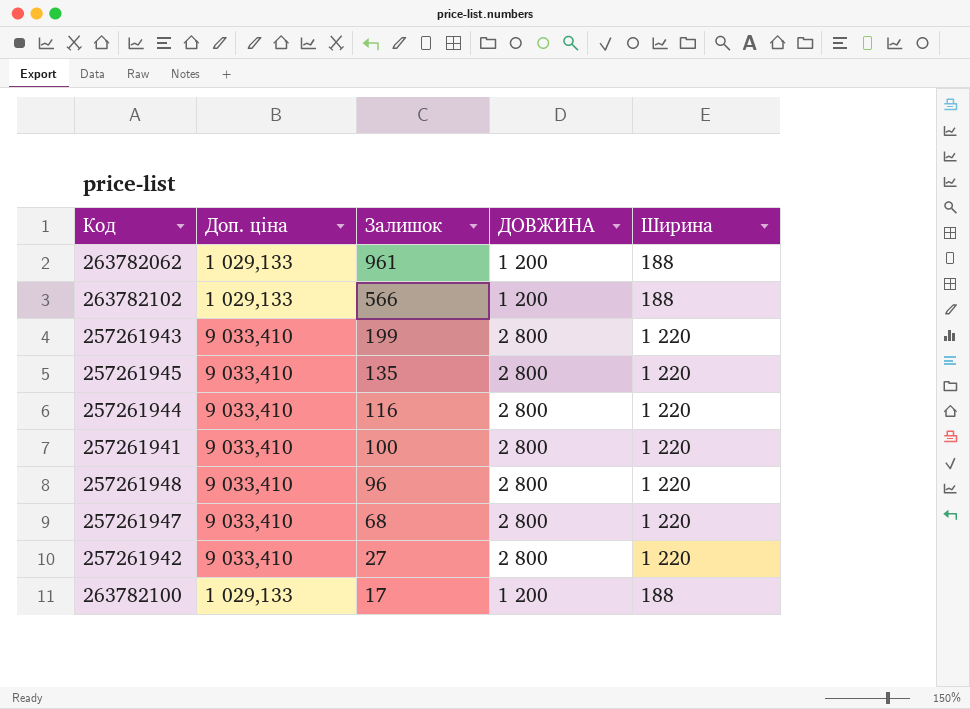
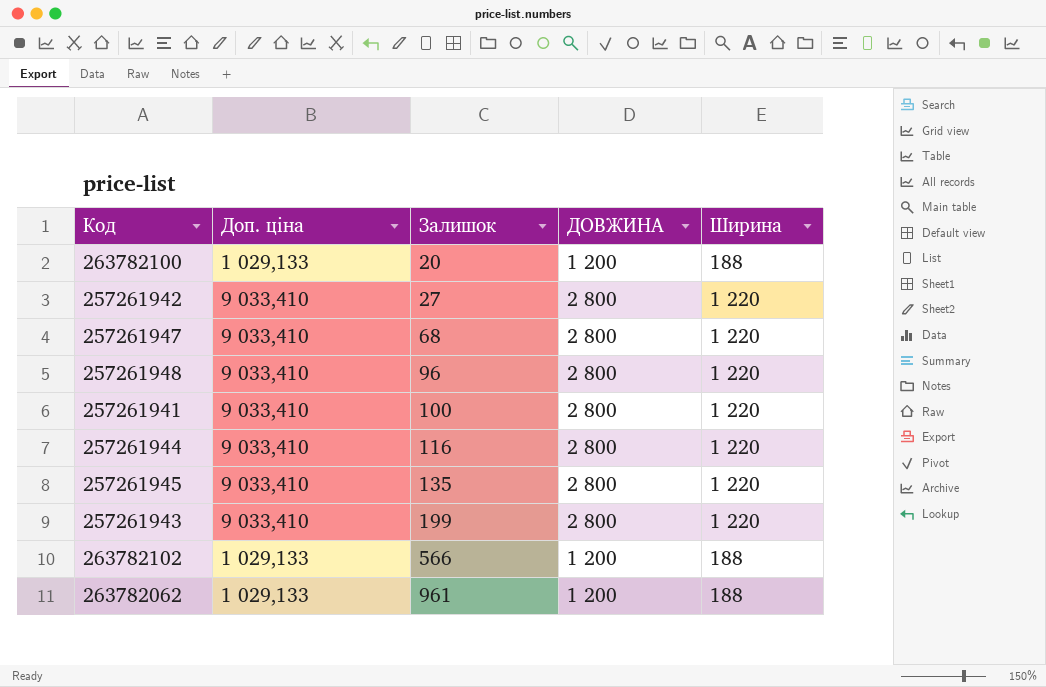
row order: Залишок descending -> Залишок ascending
263782100 | Залишок: 17 -> 20

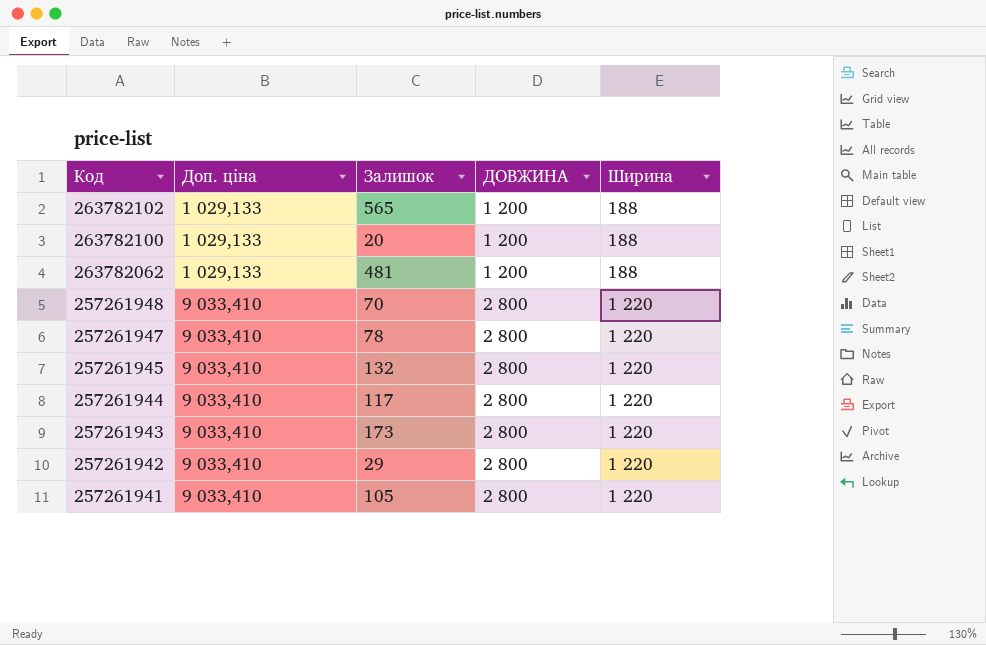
row order: Залишок ascending -> Код descending
263782102 | Залишок: 566 -> 565
263782062 | Залишок: 961 -> 481
257261948 | Залишок: 96 -> 70
257261947 | Залишок: 68 -> 78
257261945 | Залишок: 135 -> 132
257261944 | Залишок: 116 -> 117
257261943 | Залишок: 199 -> 173
257261942 | Залишок: 27 -> 29
257261941 | Залишок: 100 -> 105

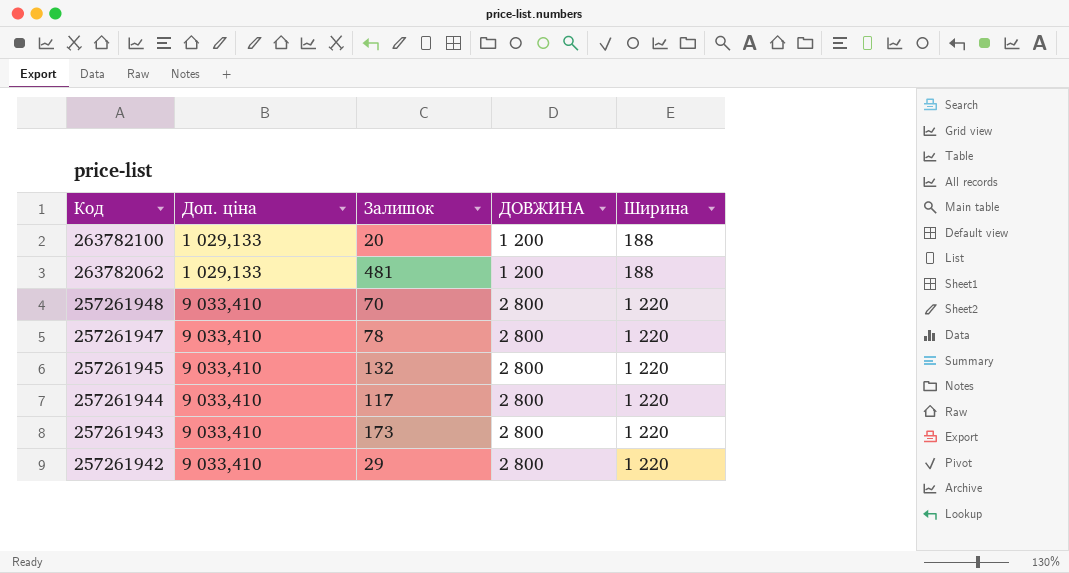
row 263782102: 1 029,133 | 565 | 1 200 | 188 -> none
row 257261941: 9 033,410 | 105 | 2 800 | 1 220 -> none

